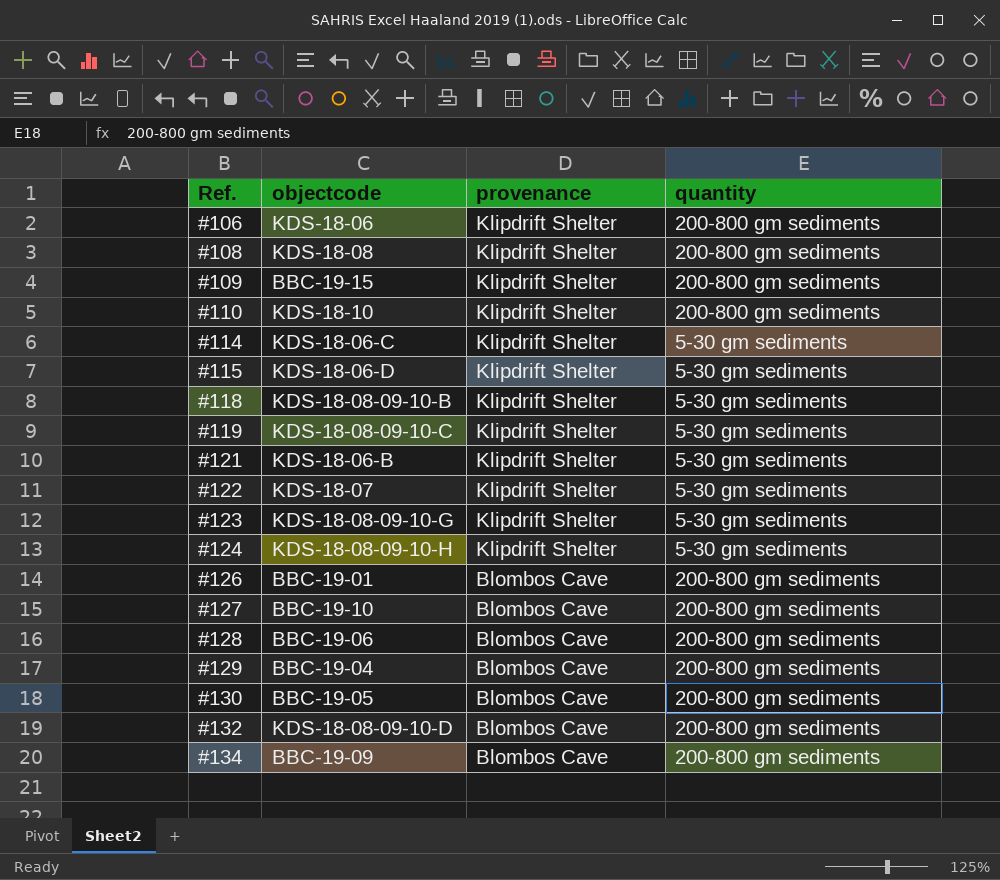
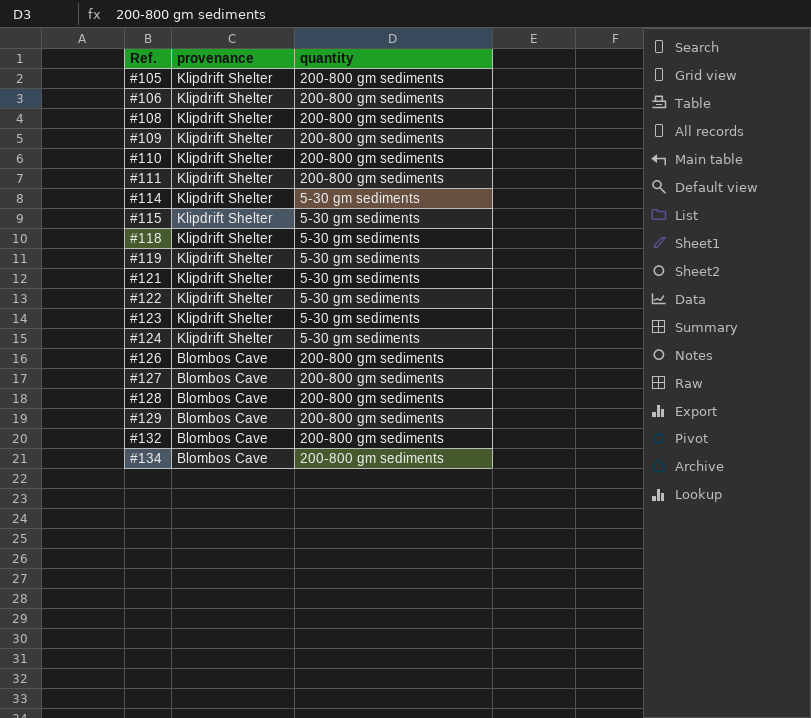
column objectcode | position: 2 -> none
row #130: BBC-19-05 | Blombos Cave | 200-800 gm sediments -> none
row #105: none -> Klipdrift Shelter | 200-800 gm sediments
row #111: none -> Klipdrift Shelter | 200-800 gm sediments

